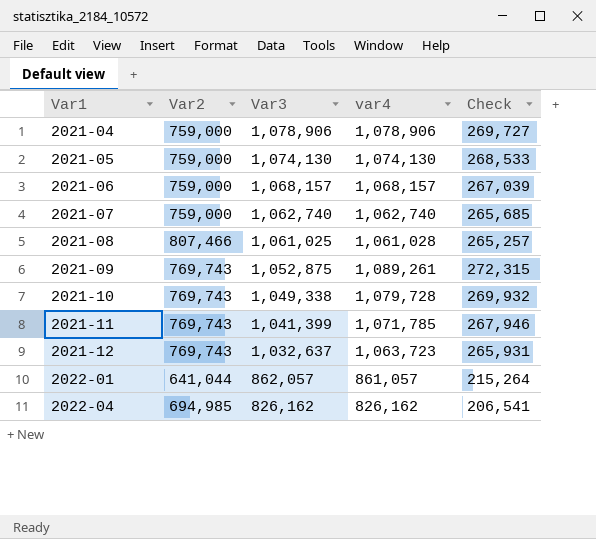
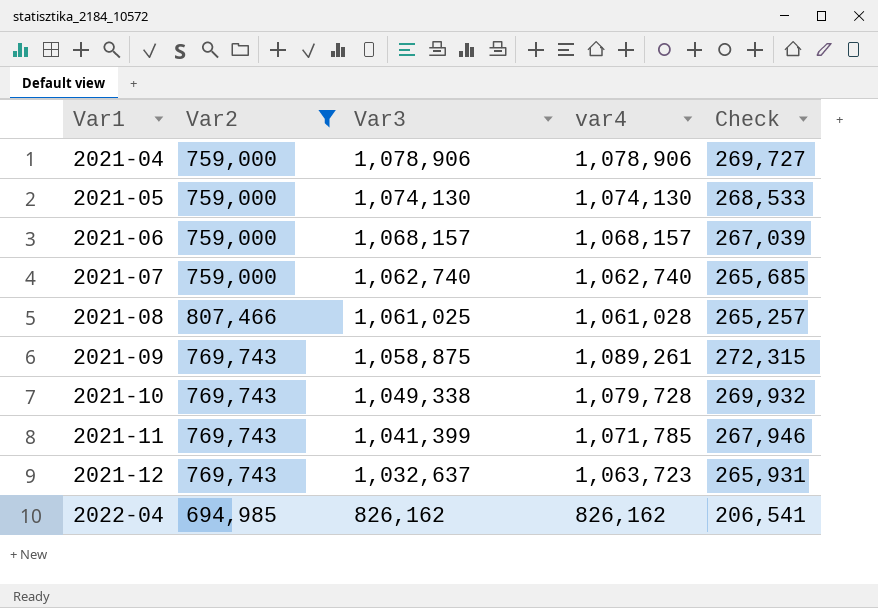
filter: none -> Var2 != 641,044
2021-09 | Var3: 1,052,875 -> 1,058,875

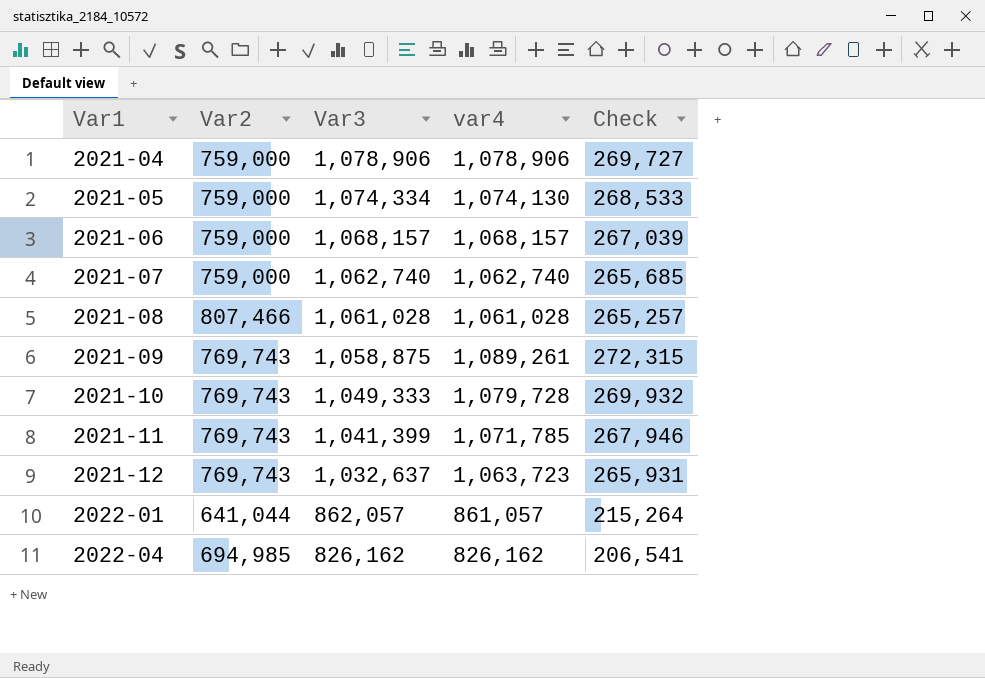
filter: Var2 != 641,044 -> none
2021-05 | Var3: 1,074,130 -> 1,074,334
2021-08 | Var3: 1,061,025 -> 1,061,028
2021-10 | Var3: 1,049,338 -> 1,049,333

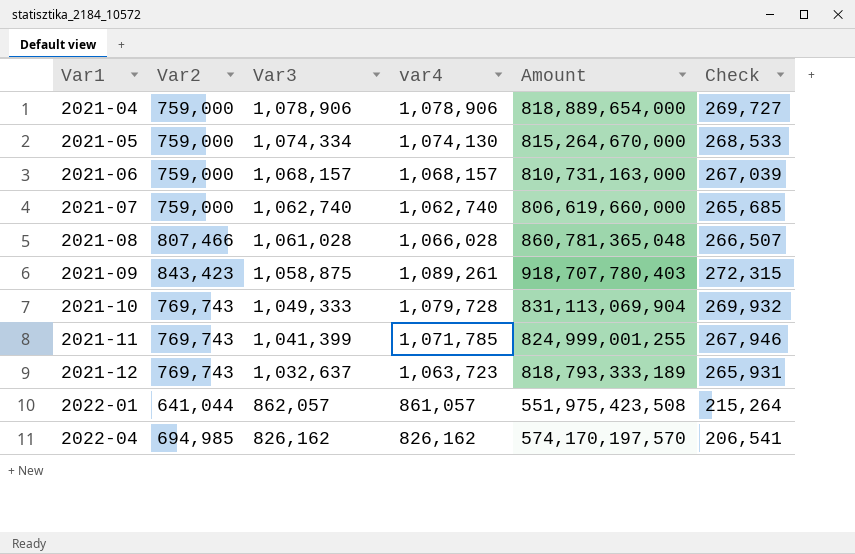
column Amount | formula: none -> [Var2] * [var4]
2021-08 | var4: 1,061,028 -> 1,066,028
2021-08 | Check: 265,257 -> 266,507
2021-09 | Var2: 769,743 -> 843,423

